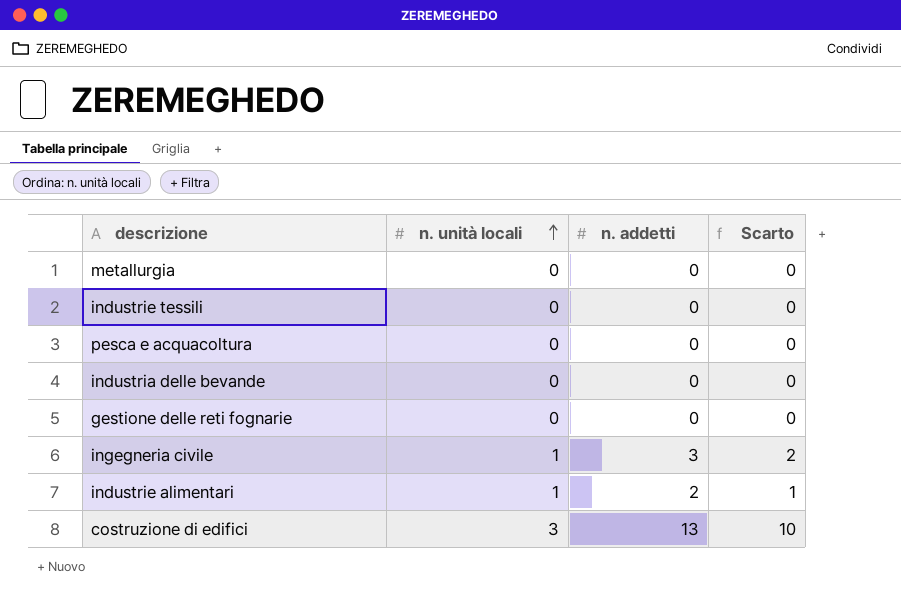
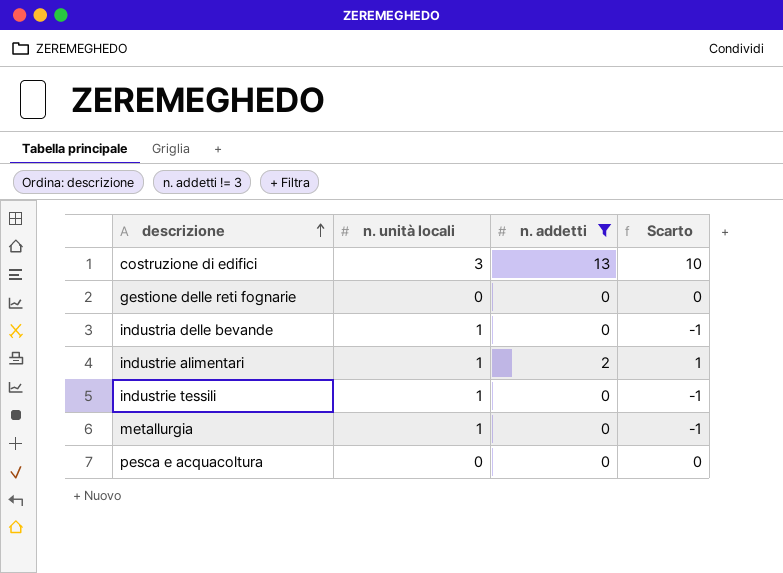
filter: none -> n. addetti != 3
row order: n. unità locali ascending -> descrizione ascending
industria delle bevande | n. unità locali: 0 -> 1
industria delle bevande | Scarto: 0 -> -1
industrie tessili | n. unità locali: 0 -> 1
industrie tessili | Scarto: 0 -> -1
metallurgia | n. unità locali: 0 -> 1
metallurgia | Scarto: 0 -> -1

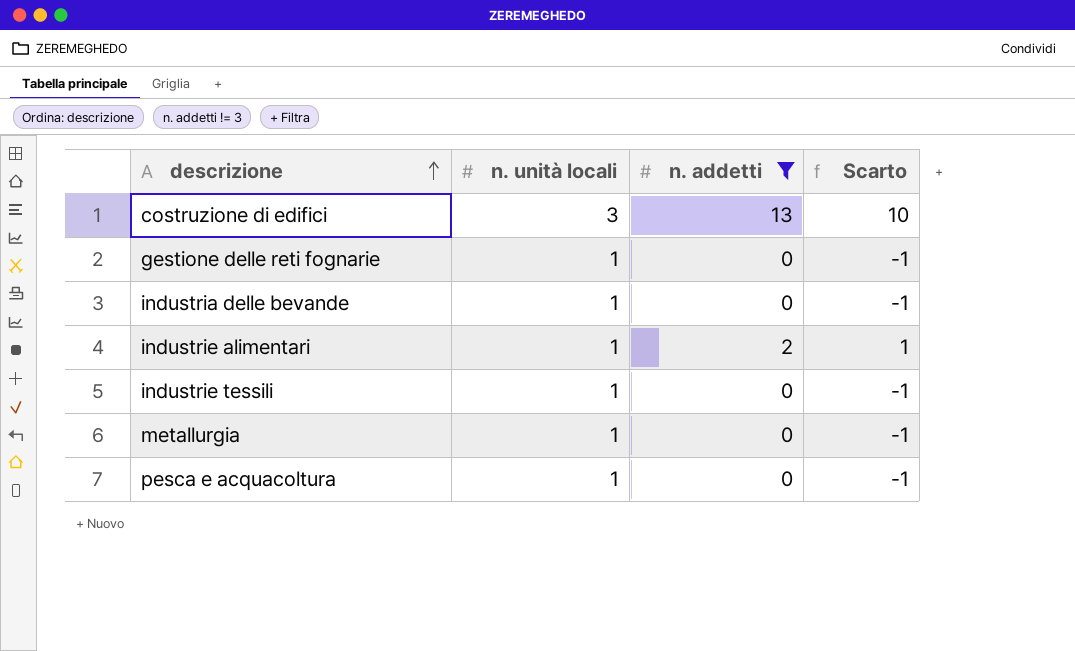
gestione delle reti fognarie | n. unità locali: 0 -> 1
gestione delle reti fognarie | Scarto: 0 -> -1
pesca e acquacoltura | n. unità locali: 0 -> 1
pesca e acquacoltura | Scarto: 0 -> -1

